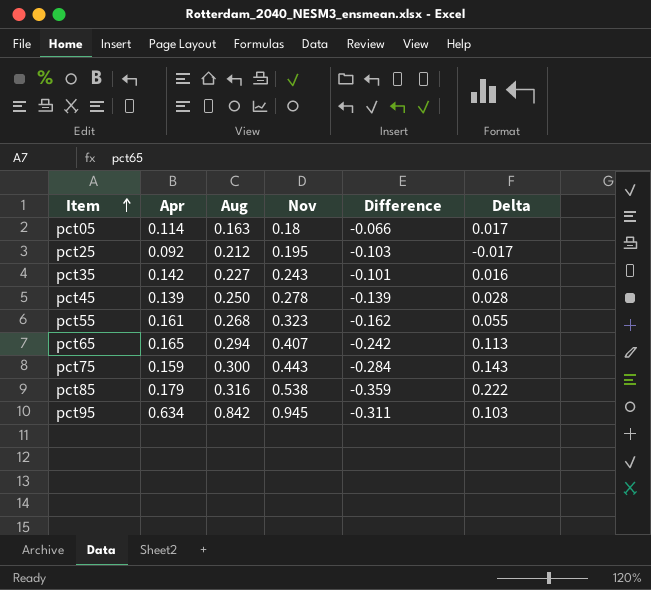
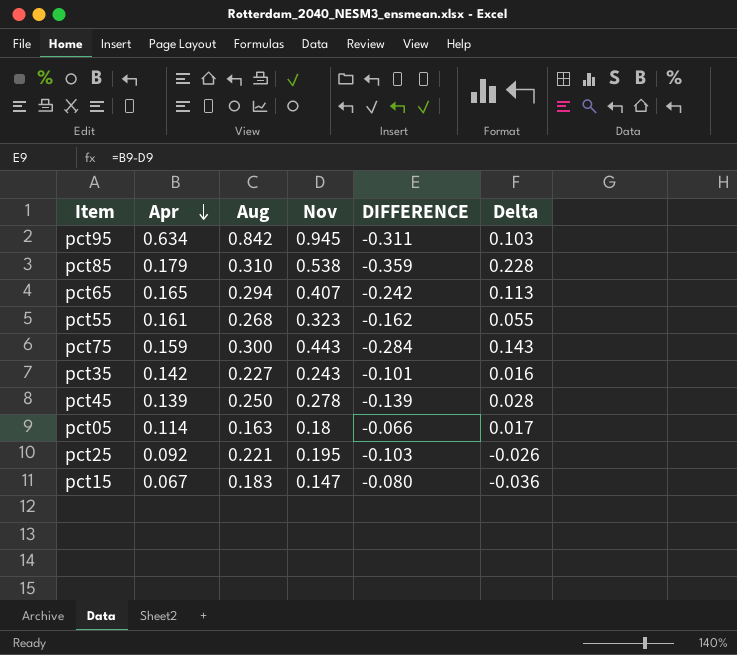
row order: Item ascending -> Apr descending
column name: Difference -> DIFFERENCE
pct85 | Aug: 0.316 -> 0.310
pct85 | Delta: 0.222 -> 0.228
pct25 | Aug: 0.212 -> 0.221
pct25 | Delta: -0.017 -> -0.026
row pct15: none -> 0.067 | 0.183 | 0.147 | -0.080 | -0.036

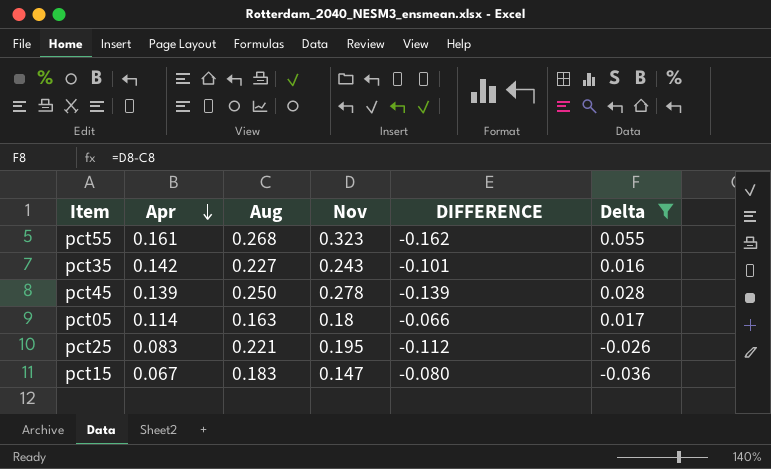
filter: none -> Delta <= 0.055
pct25 | Apr: 0.092 -> 0.083
pct25 | DIFFERENCE: -0.103 -> -0.112

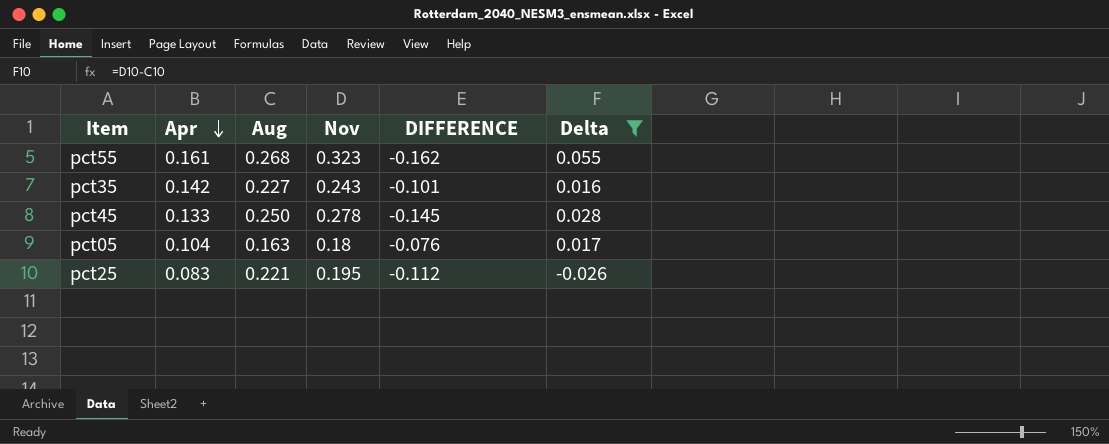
row pct15: 0.067 | 0.183 | 0.147 | -0.080 | -0.036 -> none
pct45 | Apr: 0.139 -> 0.133
pct45 | DIFFERENCE: -0.139 -> -0.145
pct05 | Apr: 0.114 -> 0.104
pct05 | DIFFERENCE: -0.066 -> -0.076

